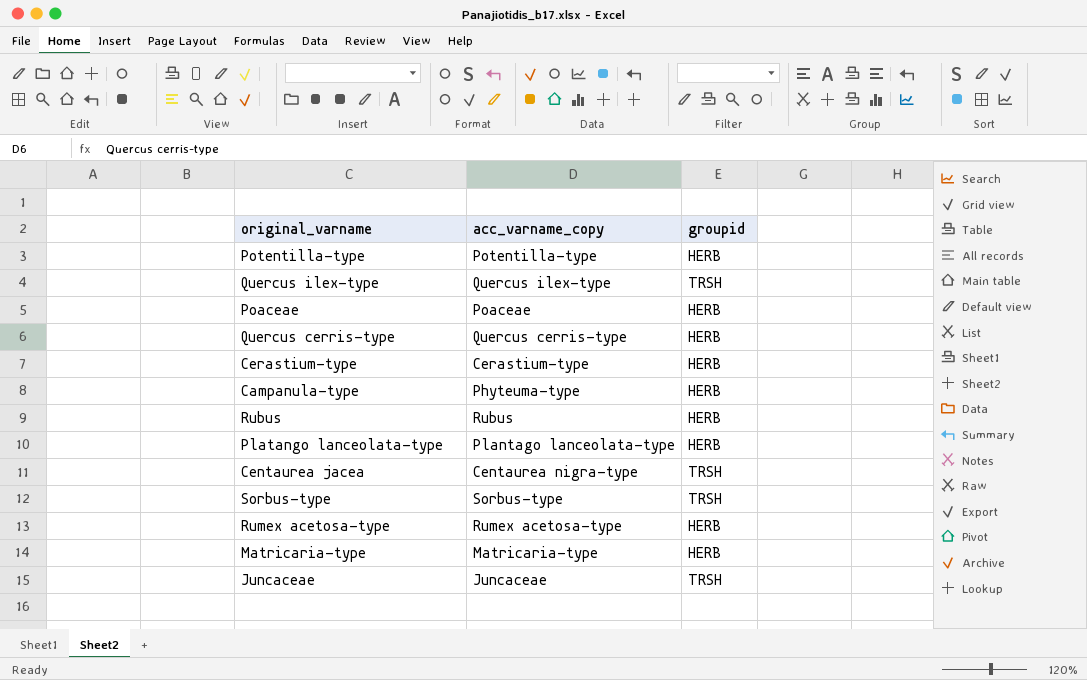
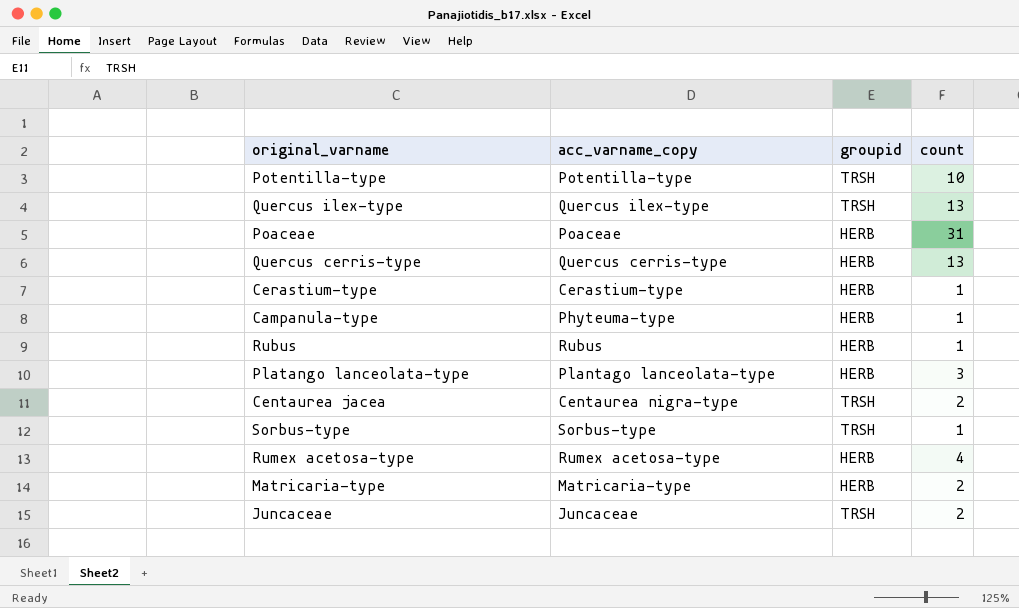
column count | position: none -> 4
Potentilla-type | groupid: HERB -> TRSH

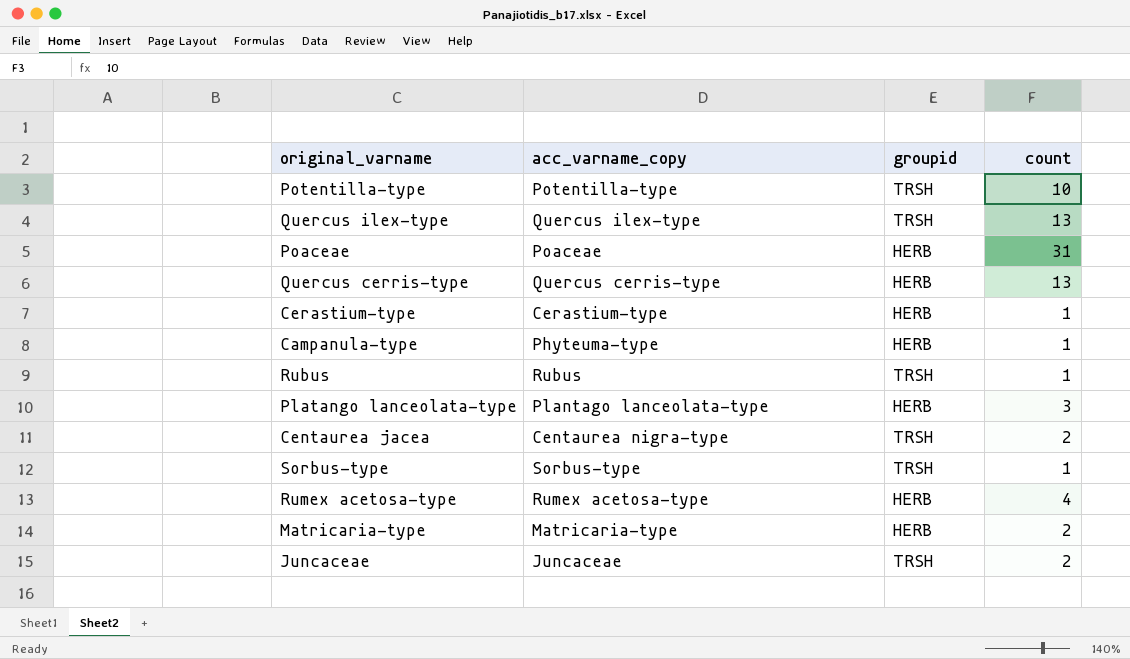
Rubus | groupid: HERB -> TRSH

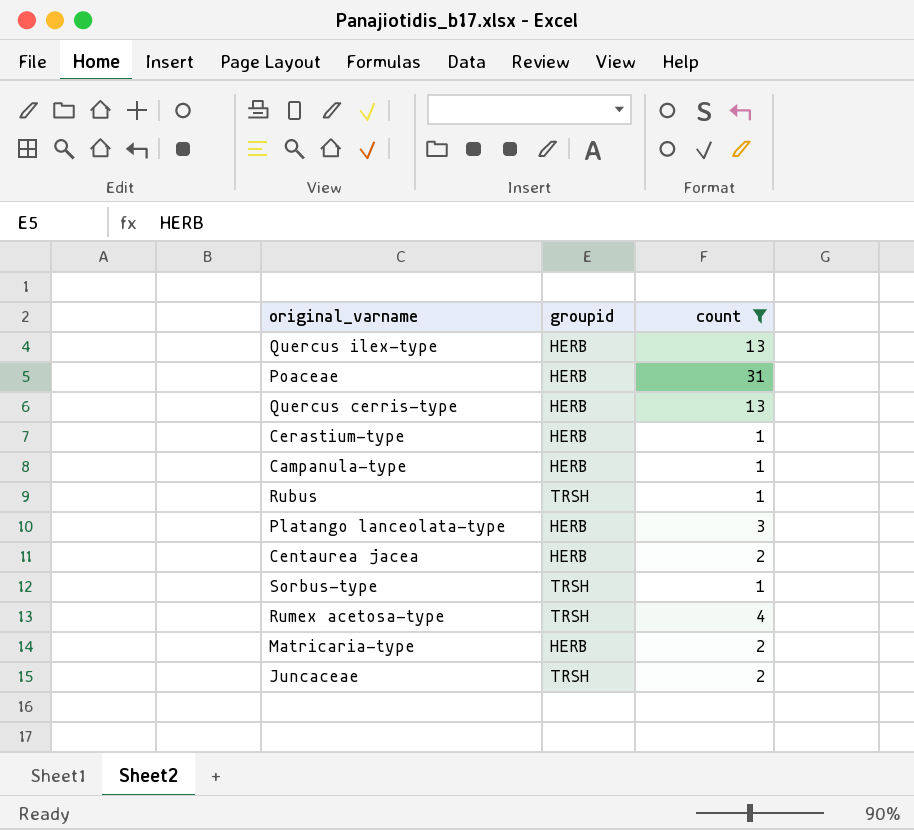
filter: none -> count != 10
column acc_varname_copy | position: 2 -> none
Quercus ilex-type | groupid: TRSH -> HERB
Centaurea jacea | groupid: TRSH -> HERB
Rumex acetosa-type | groupid: HERB -> TRSH

